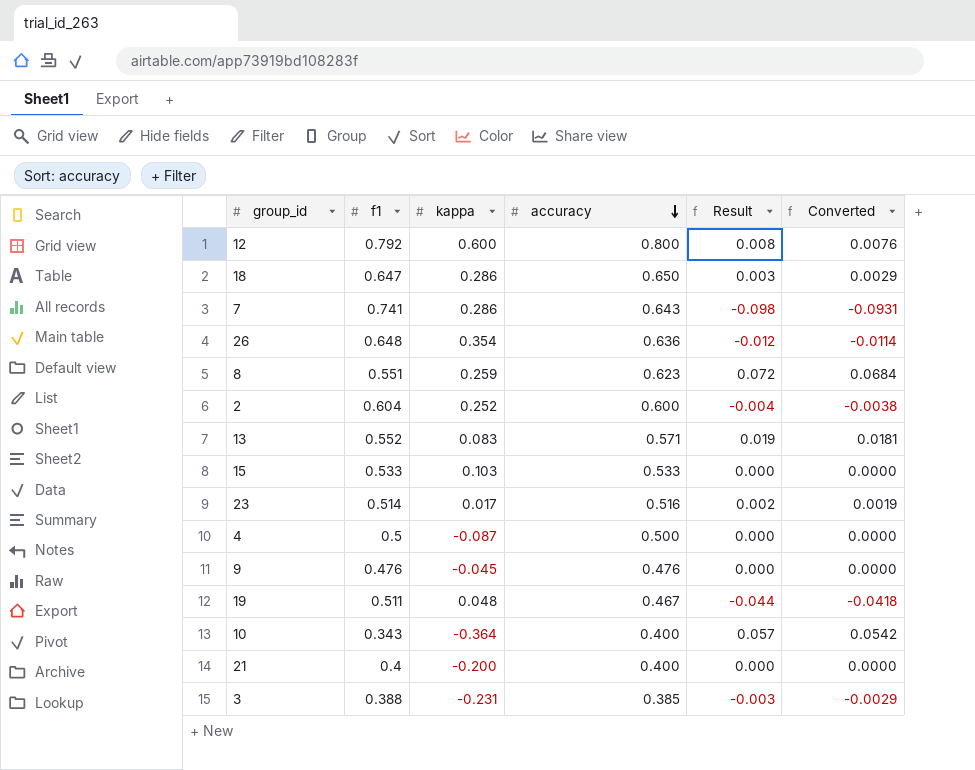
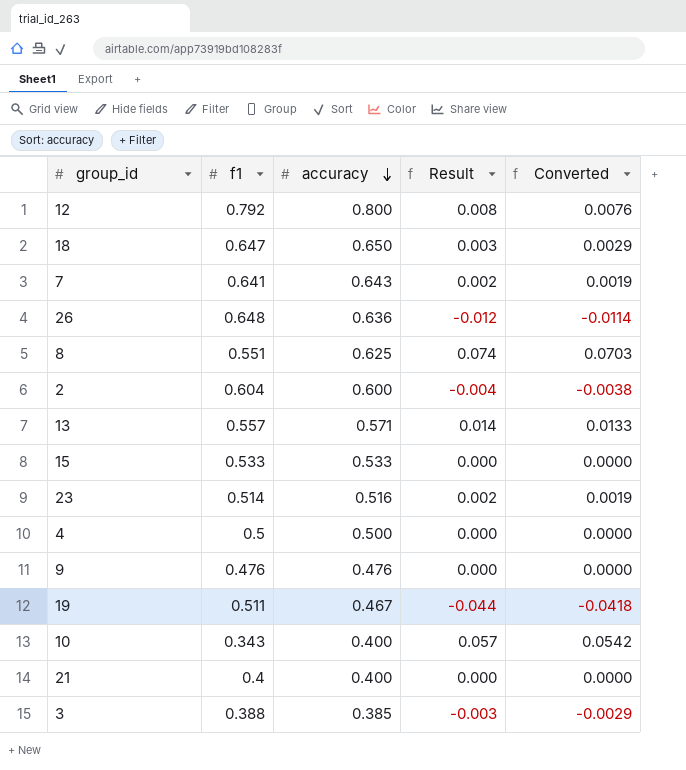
column kappa | position: 3 -> none
7 | f1: 0.741 -> 0.641
7 | Result: -0.098 -> 0.002
7 | Converted: -0.0931 -> 0.0019
8 | accuracy: 0.623 -> 0.625
8 | Result: 0.072 -> 0.074
8 | Converted: 0.0684 -> 0.0703
13 | f1: 0.552 -> 0.557
13 | Result: 0.019 -> 0.014
13 | Converted: 0.0181 -> 0.0133

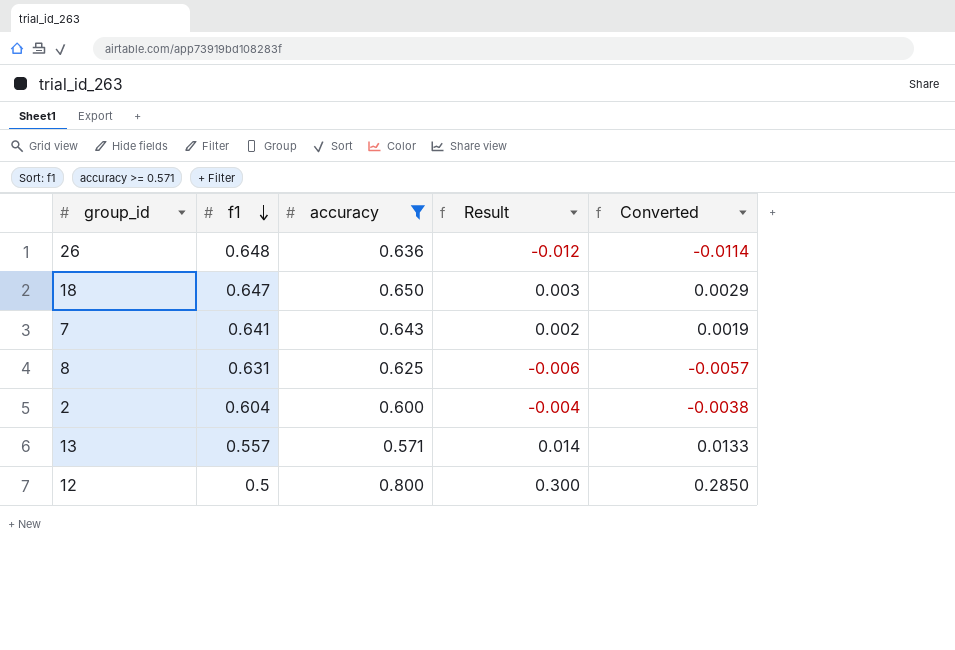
filter: none -> accuracy >= 0.571
row order: accuracy descending -> f1 descending
8 | f1: 0.551 -> 0.631
8 | Result: 0.074 -> -0.006
8 | Converted: 0.0703 -> -0.0057
12 | f1: 0.792 -> 0.5
12 | Result: 0.008 -> 0.300
12 | Converted: 0.0076 -> 0.2850

